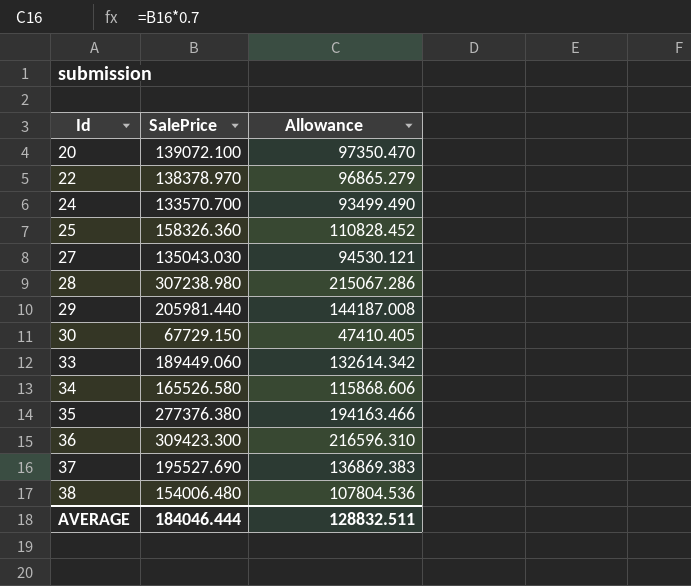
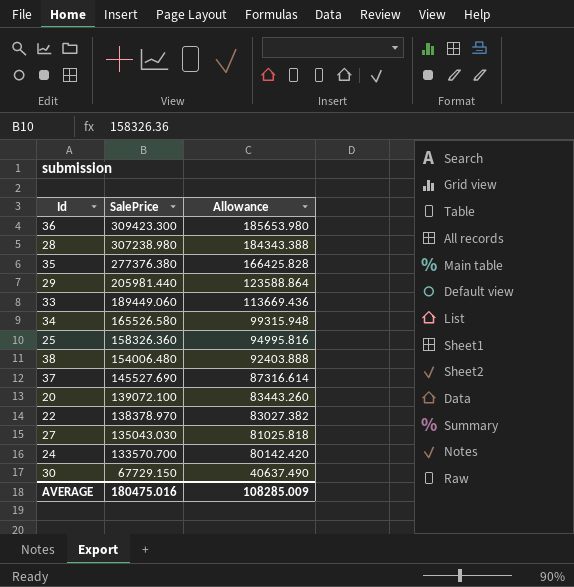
row order: Id ascending -> SalePrice descending
column Allowance | formula: [SalePrice] * 0.7 -> [SalePrice] * 0.6
37 | SalePrice: 195527.690 -> 145527.690
AVERAGE | SalePrice: 184046.444 -> 180475.016
AVERAGE | Allowance: 128832.511 -> 108285.009

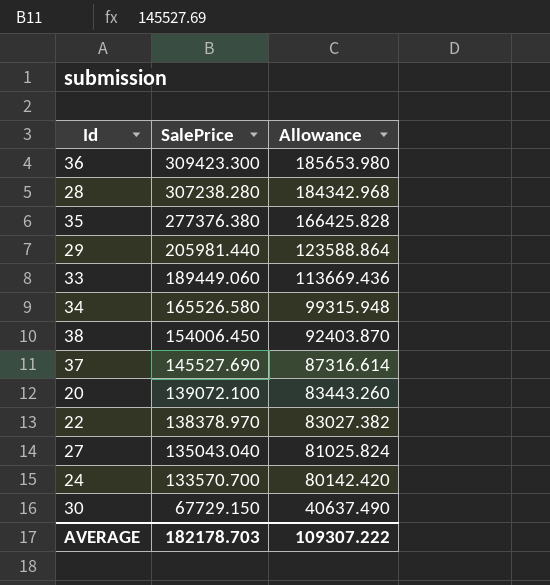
row 25: 158326.360 | 94995.816 -> none
28 | SalePrice: 307238.980 -> 307238.280
28 | Allowance: 184343.388 -> 184342.968
38 | SalePrice: 154006.480 -> 154006.450
38 | Allowance: 92403.888 -> 92403.870
27 | SalePrice: 135043.030 -> 135043.040
27 | Allowance: 81025.818 -> 81025.824
AVERAGE | SalePrice: 180475.016 -> 182178.703
AVERAGE | Allowance: 108285.009 -> 109307.222

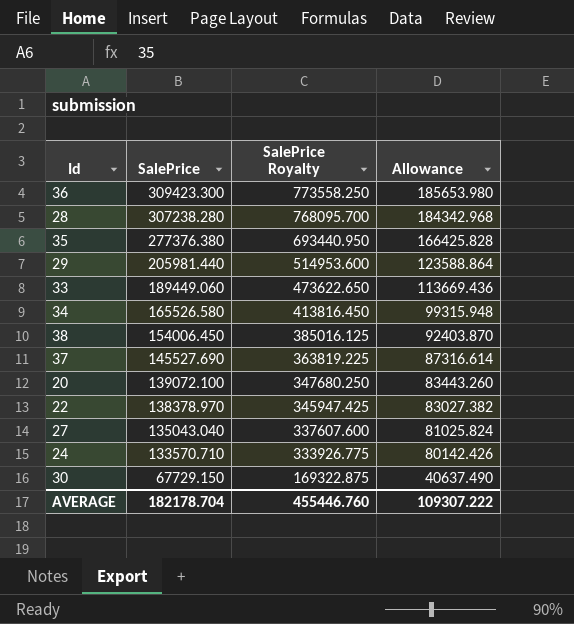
column SalePrice Royalty | formula: none -> [SalePrice] * 2.5
24 | SalePrice: 133570.700 -> 133570.710
24 | Allowance: 80142.420 -> 80142.426
AVERAGE | SalePrice: 182178.703 -> 182178.704

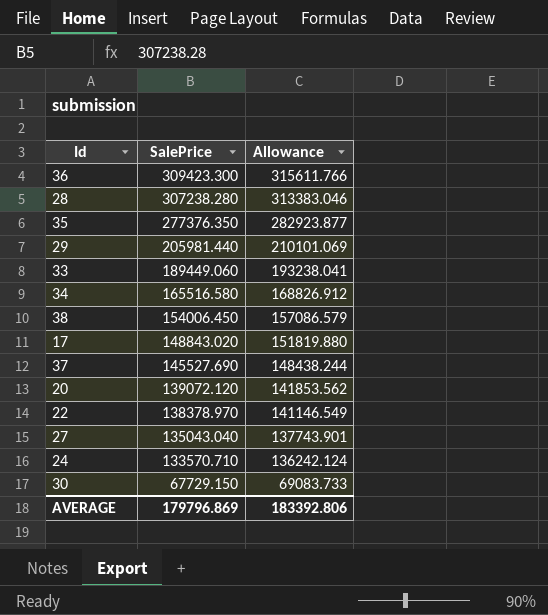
column SalePrice Royalty | formula: [SalePrice] * 2.5 -> none
column Allowance | formula: [SalePrice] * 0.6 -> [SalePrice] * 1.02
35 | SalePrice: 277376.380 -> 277376.350
34 | SalePrice: 165526.580 -> 165516.580
row 17: none -> 148843.020 | 151819.880
20 | SalePrice: 139072.100 -> 139072.120
AVERAGE | SalePrice: 182178.704 -> 179796.869
AVERAGE | Allowance: 109307.222 -> 183392.806

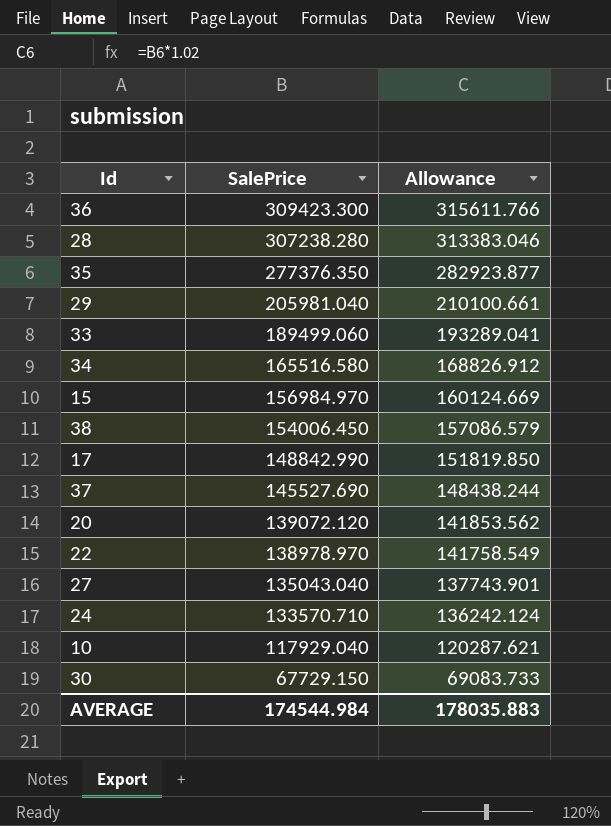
29 | SalePrice: 205981.440 -> 205981.040
29 | Allowance: 210101.069 -> 210100.661
33 | SalePrice: 189449.060 -> 189499.060
33 | Allowance: 193238.041 -> 193289.041
row 15: none -> 156984.970 | 160124.669
17 | SalePrice: 148843.020 -> 148842.990
17 | Allowance: 151819.880 -> 151819.850
22 | SalePrice: 138378.970 -> 138978.970
22 | Allowance: 141146.549 -> 141758.549
row 10: none -> 117929.040 | 120287.621
AVERAGE | SalePrice: 179796.869 -> 174544.984
AVERAGE | Allowance: 183392.806 -> 178035.883

